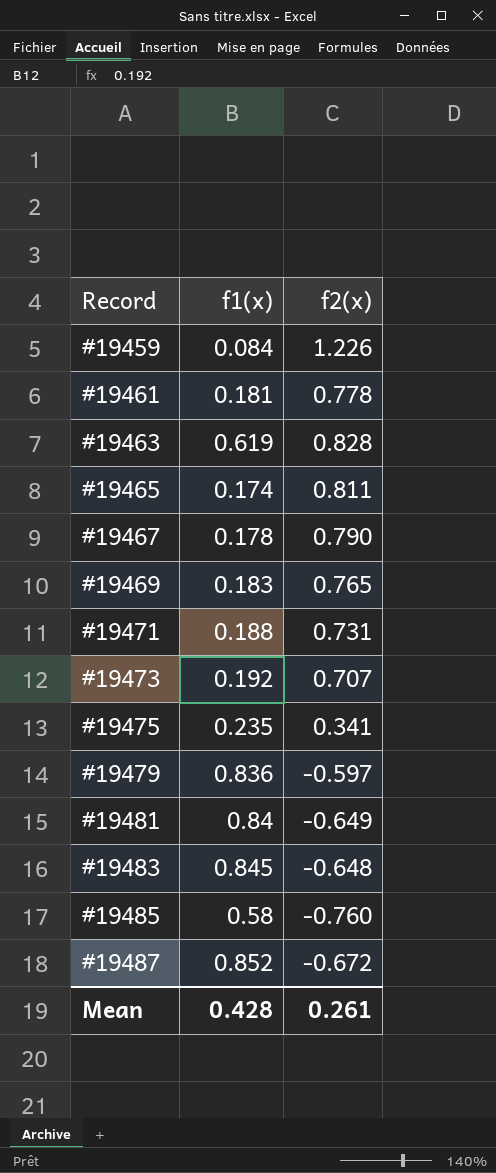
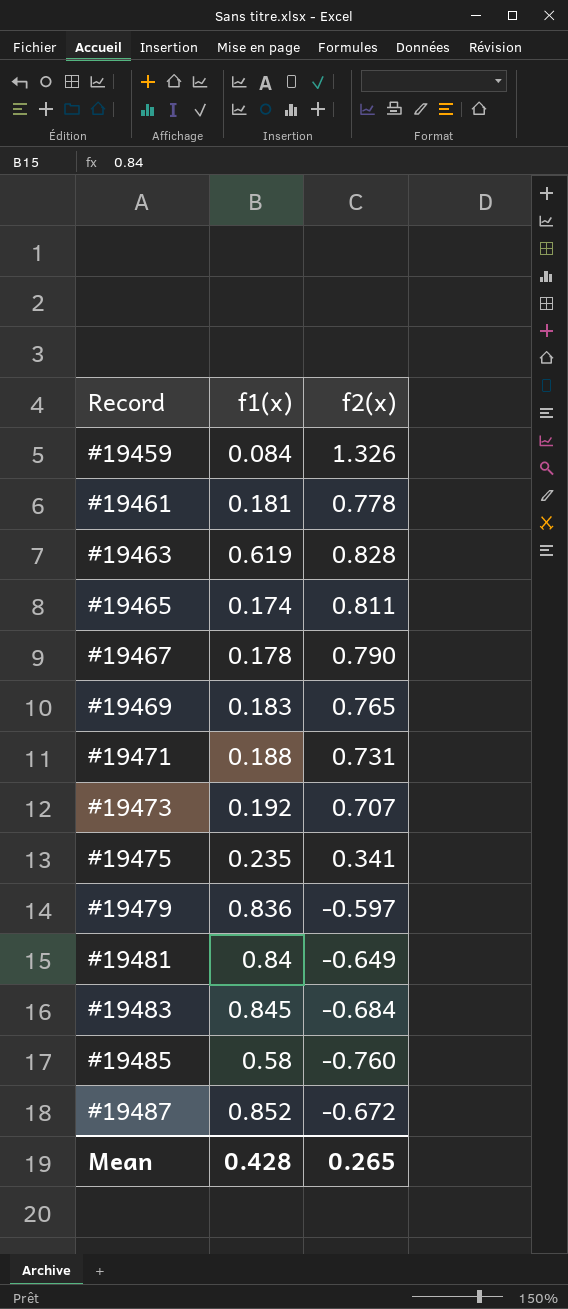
#19459 | f2(x): 1.226 -> 1.326
#19483 | f2(x): -0.648 -> -0.684
Mean | f2(x): 0.261 -> 0.265

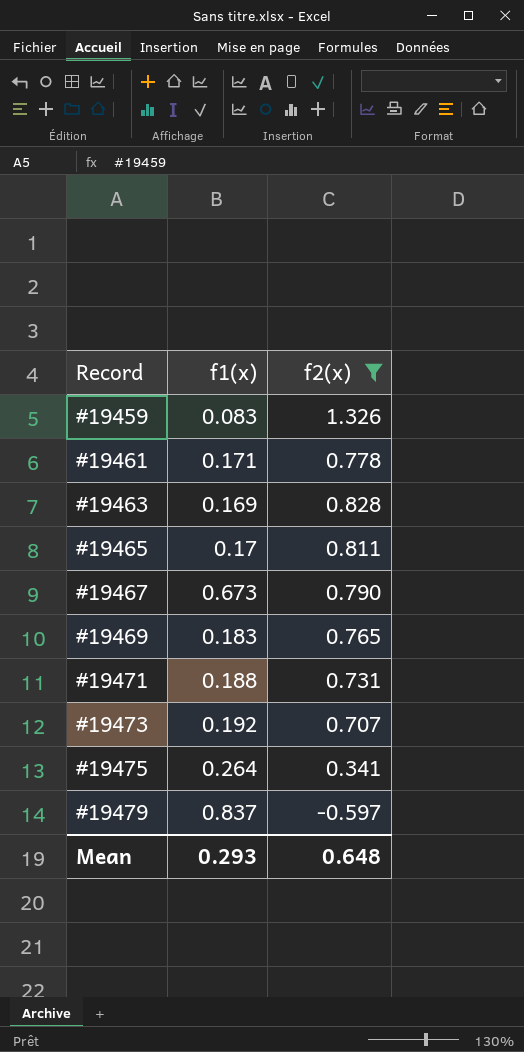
filter: none -> f2(x) >= -0.597
#19459 | f1(x): 0.084 -> 0.083
#19461 | f1(x): 0.181 -> 0.171
#19463 | f1(x): 0.619 -> 0.169
#19465 | f1(x): 0.174 -> 0.17
#19467 | f1(x): 0.178 -> 0.673
#19475 | f1(x): 0.235 -> 0.264
#19479 | f1(x): 0.836 -> 0.837
Mean | f1(x): 0.428 -> 0.293
Mean | f2(x): 0.265 -> 0.648

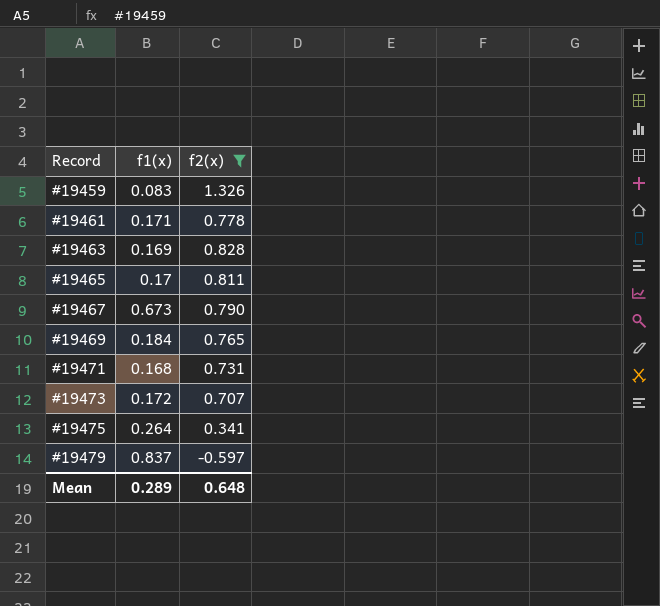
#19469 | f1(x): 0.183 -> 0.184
#19471 | f1(x): 0.188 -> 0.168
#19473 | f1(x): 0.192 -> 0.172
Mean | f1(x): 0.293 -> 0.289

